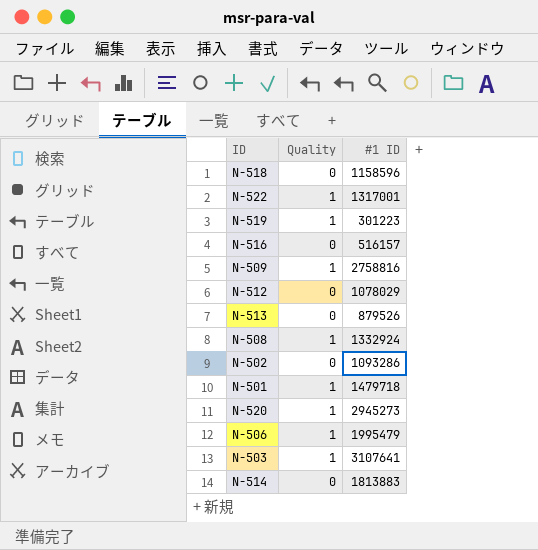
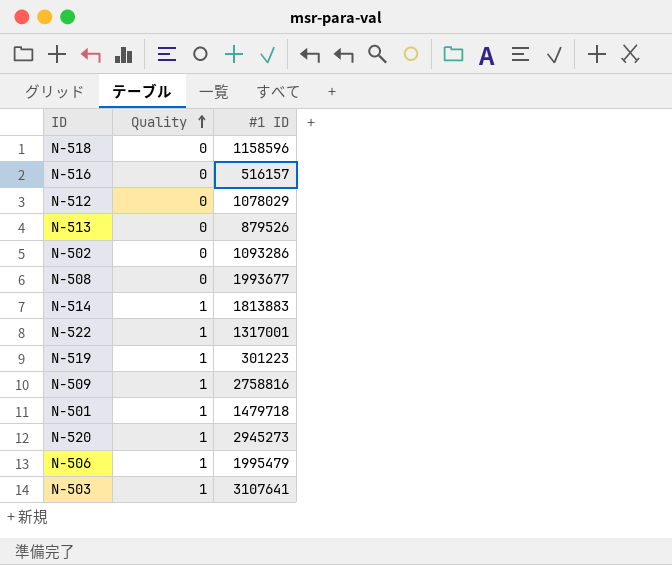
row order: none -> Quality ascending
N-508 | Quality: 1 -> 0
N-508 | #1 ID: 1332924 -> 1993677
N-514 | Quality: 0 -> 1

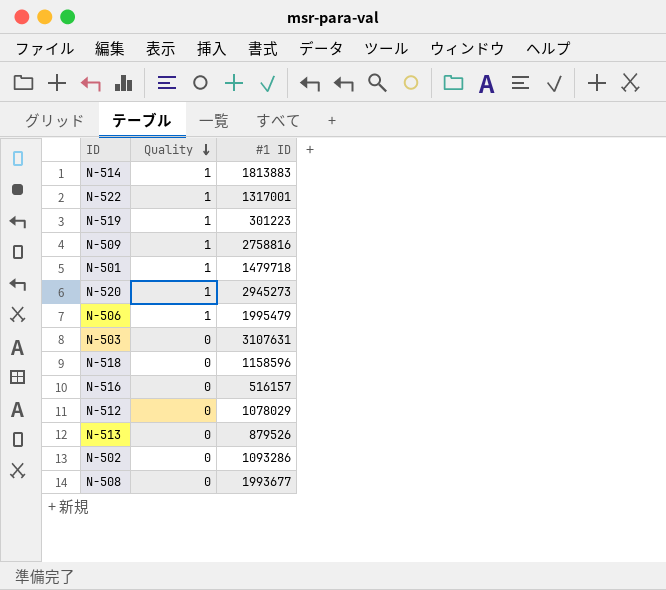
row order: Quality ascending -> Quality descending
N-503 | Quality: 1 -> 0
N-503 | #1 ID: 3107641 -> 3107631

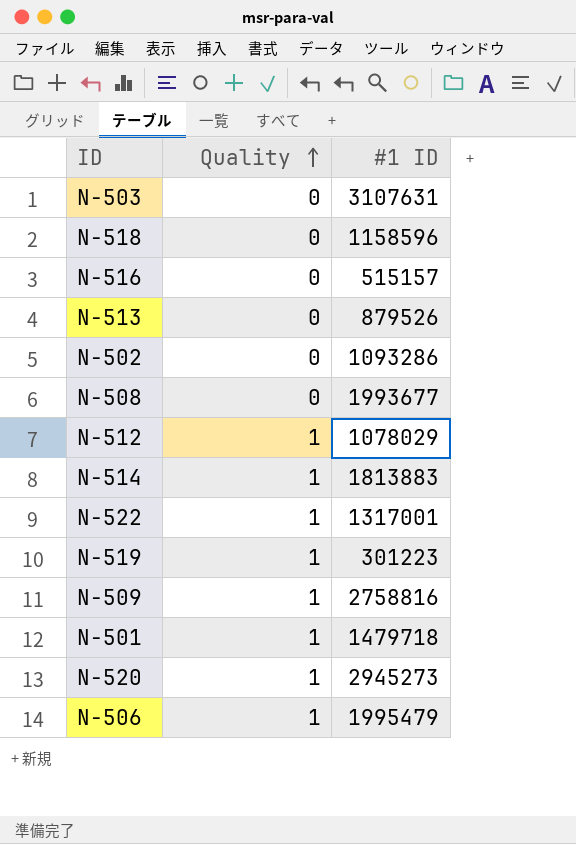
row order: Quality descending -> Quality ascending
N-516 | #1 ID: 516157 -> 515157
N-512 | Quality: 0 -> 1

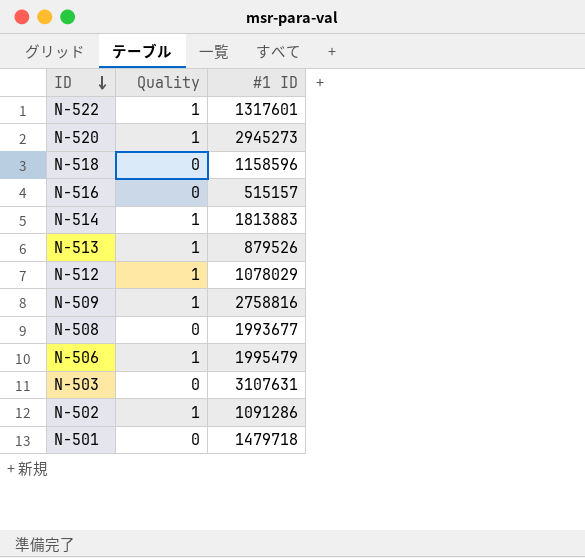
row order: Quality ascending -> ID descending
row N-519: 1 | 301223 -> none
N-522 | #1 ID: 1317001 -> 1317601
N-513 | Quality: 0 -> 1
N-502 | Quality: 0 -> 1
N-502 | #1 ID: 1093286 -> 1091286
N-501 | Quality: 1 -> 0

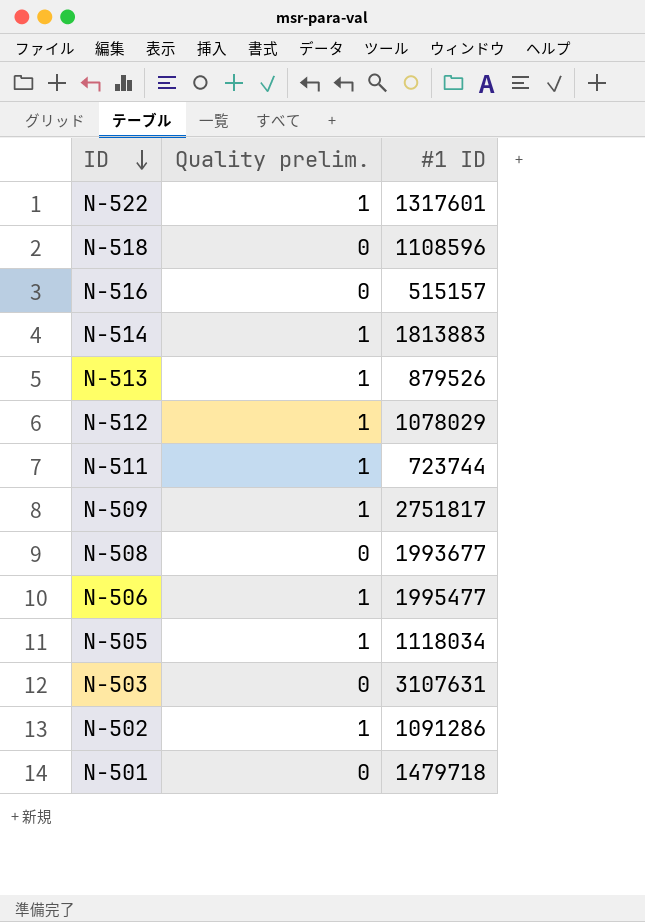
column name: Quality -> Quality prelim.
row N-520: 1 | 2945273 -> none
N-518 | #1 ID: 1158596 -> 1108596
row N-511: none -> 1 | 723744
N-509 | #1 ID: 2758816 -> 2751817
N-506 | #1 ID: 1995479 -> 1995477
row N-505: none -> 1 | 1118034

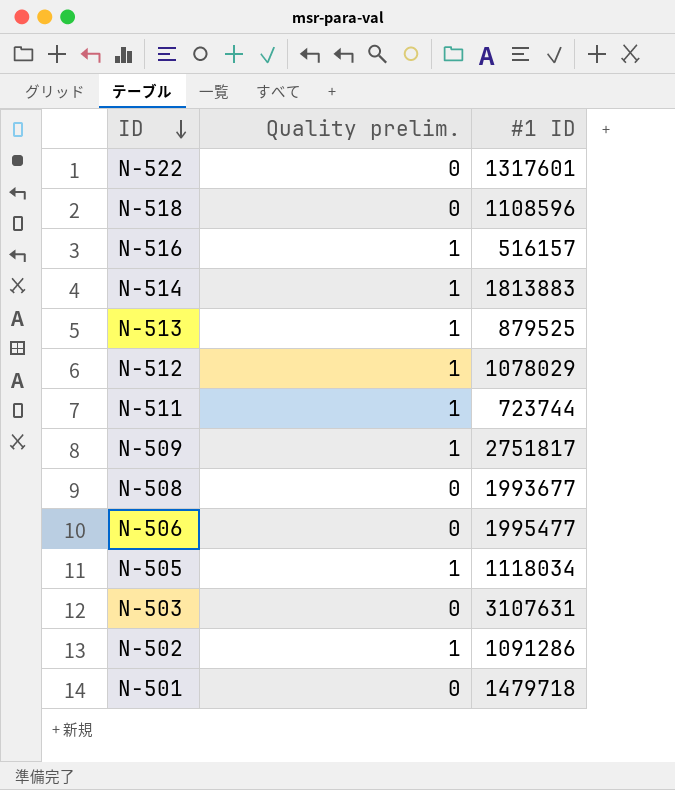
N-522 | Quality prelim.: 1 -> 0
N-516 | Quality prelim.: 0 -> 1
N-516 | #1 ID: 515157 -> 516157
N-513 | #1 ID: 879526 -> 879525
N-506 | Quality prelim.: 1 -> 0

